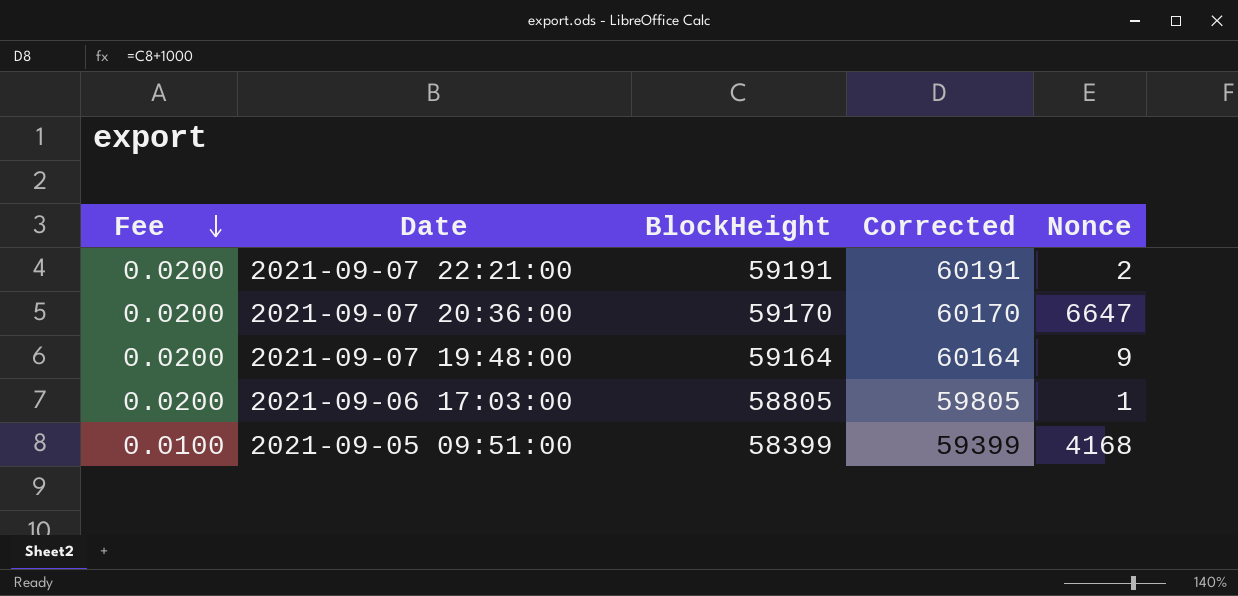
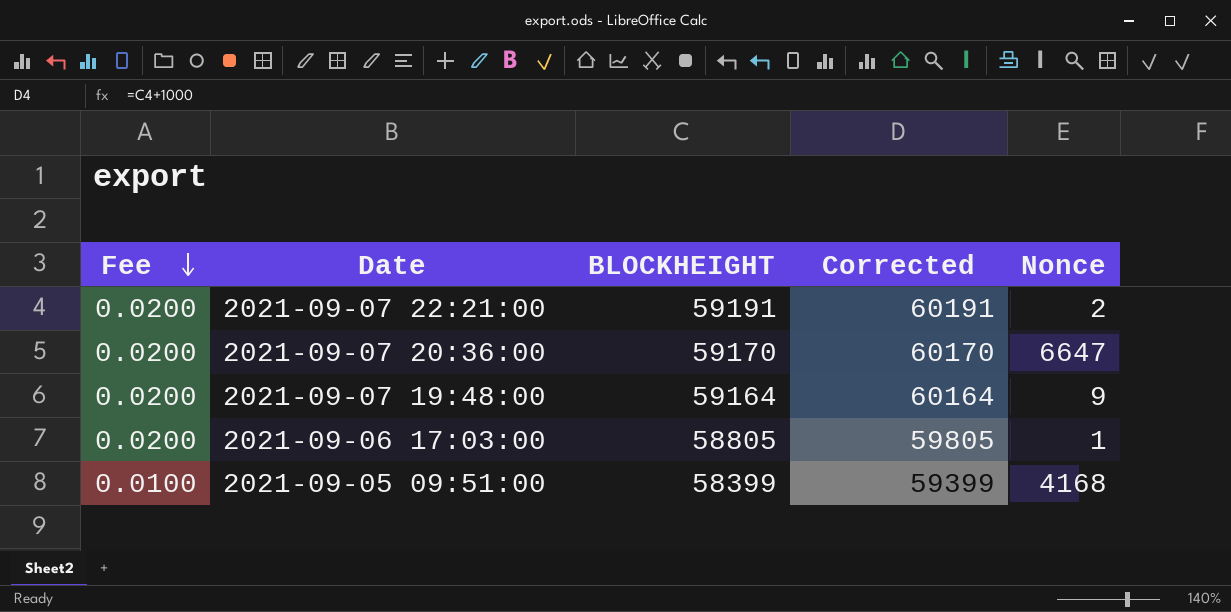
column name: BlockHeight -> BLOCKHEIGHT

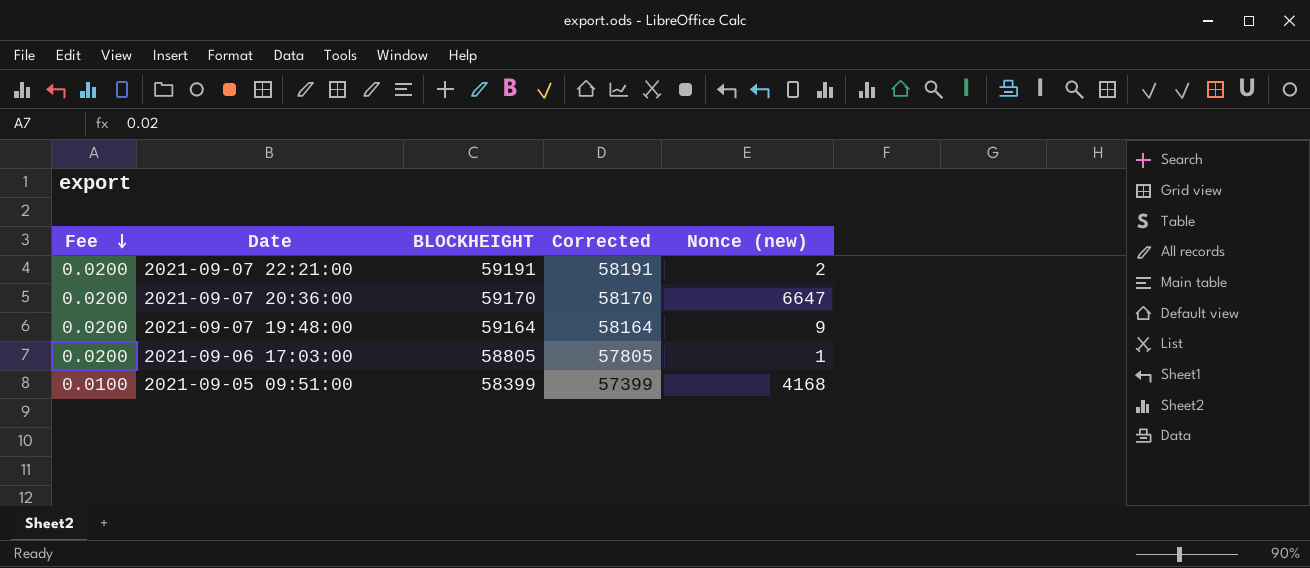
column Corrected | formula: [BLOCKHEIGHT] + 1000 -> [BLOCKHEIGHT] - 1000
column name: Nonce -> Nonce (new)

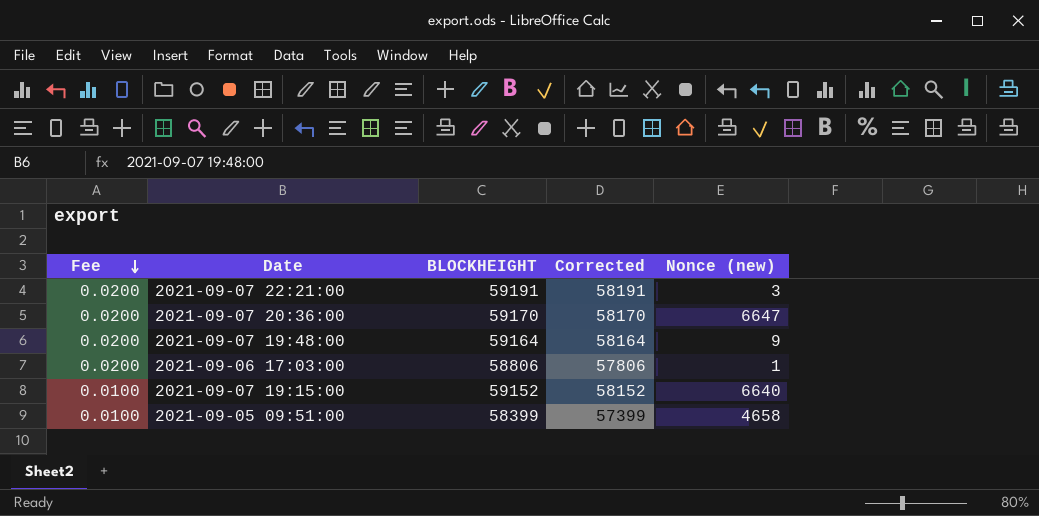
2021-09-07 22:21:00 | Nonce (new): 2 -> 3
2021-09-06 17:03:00 | BLOCKHEIGHT: 58805 -> 58806
2021-09-06 17:03:00 | Corrected: 57805 -> 57806
row 2021-09-07 19:15:00: none -> 0.0100 | 59152 | 58152 | 6640
2021-09-05 09:51:00 | Nonce (new): 4168 -> 4658

